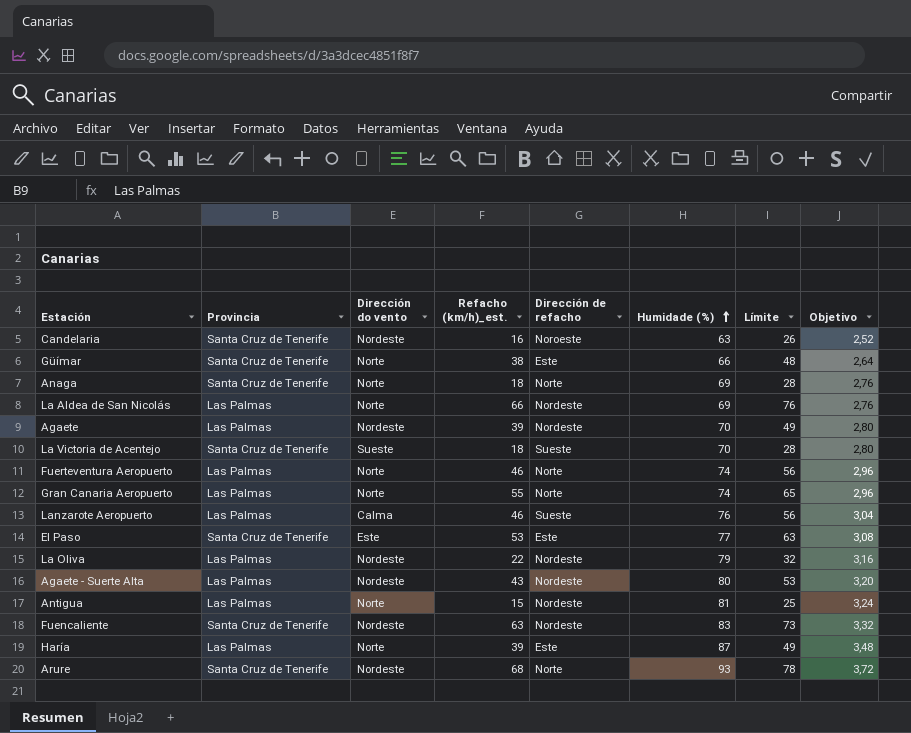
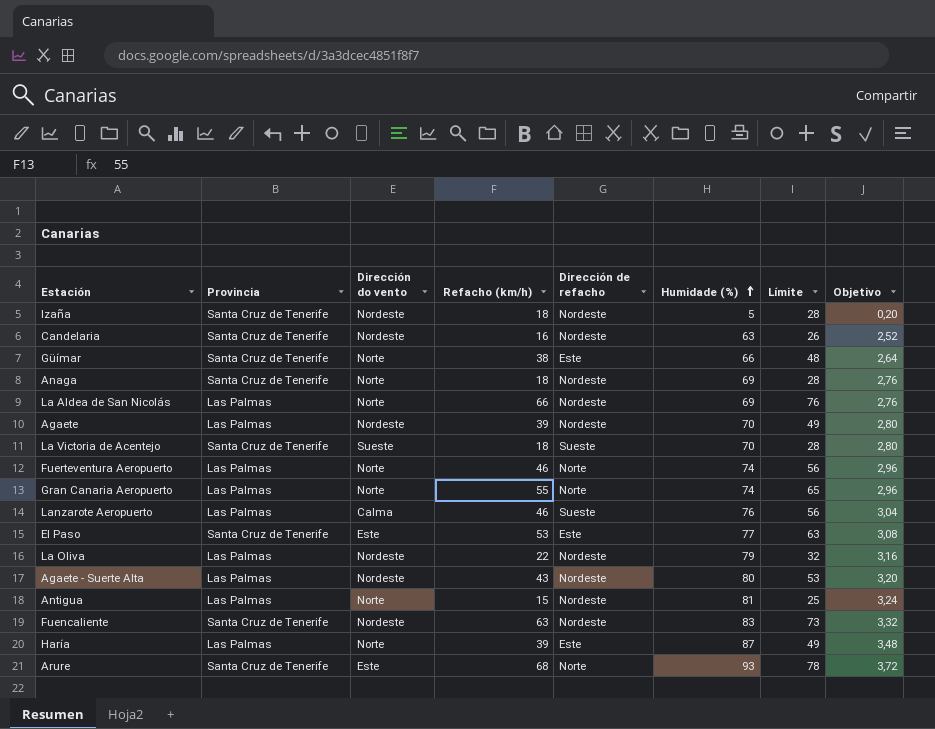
column name: Refacho (km/h)_est. -> Refacho (km/h)
row Izaña: none -> Santa Cruz de Tenerife | Nordeste | 18 | Nordeste | 5 | 28 | 0,20
Candelaria | Dirección de refacho: Noroeste -> Nordeste
Anaga | Dirección de refacho: Norte -> Nordeste
Arure | Dirección do vento: Nordeste -> Este

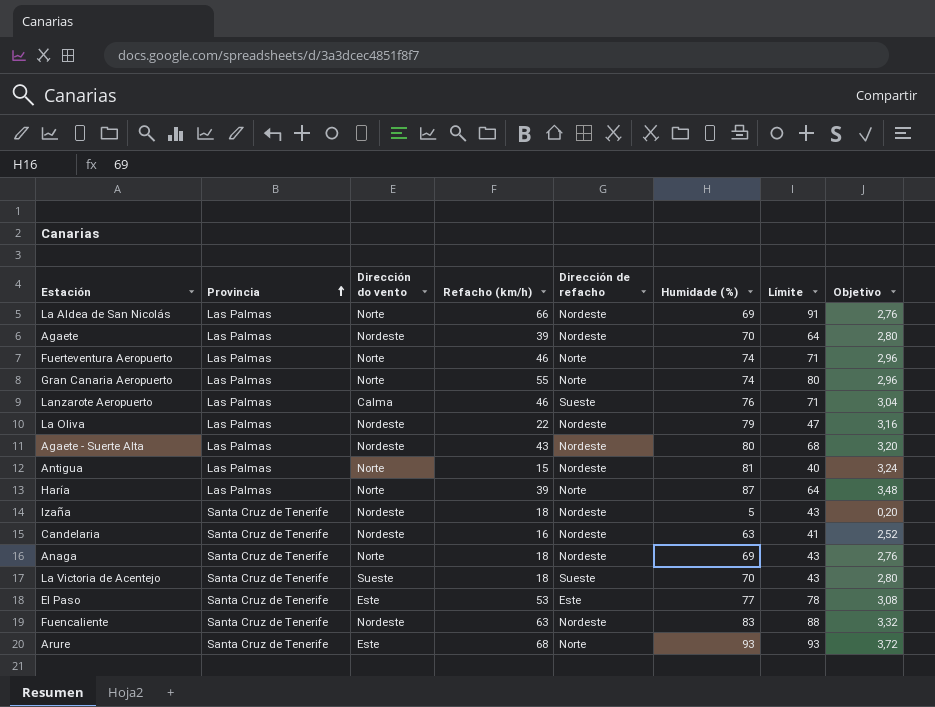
row order: Humidade (%) ascending -> Provincia ascending
column Límite | formula: [Refacho (km/h)] + 10 -> [Refacho (km/h)] + 25
row Güímar: Santa Cruz de Tenerife | Norte | 38 | Este | 66 | 48 | 2,64 -> none
Haría | Dirección de refacho: Este -> Norte

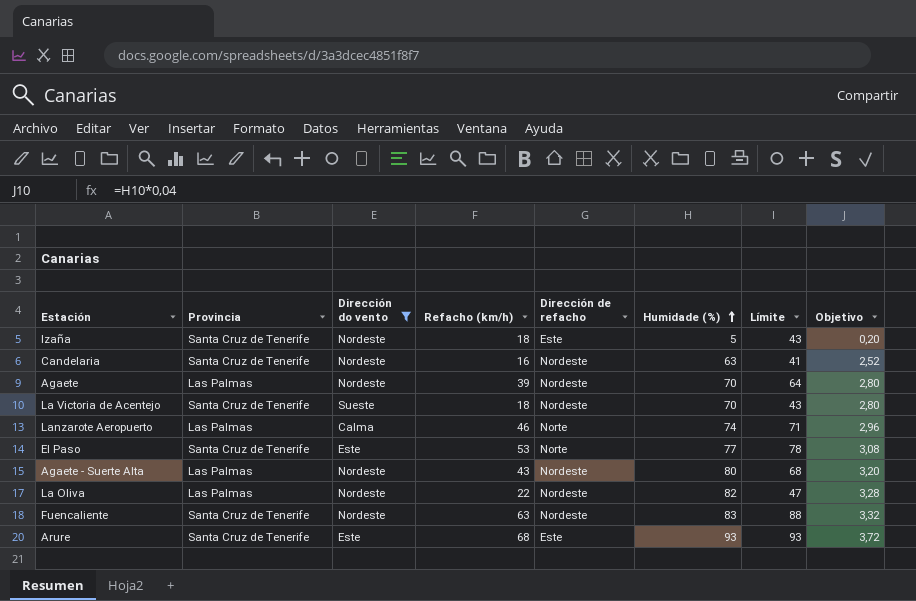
filter: none -> Dirección do vento != Norte
row order: Provincia ascending -> Humidade (%) ascending
Izaña | Dirección de refacho: Nordeste -> Este
La Victoria de Acentejo | Dirección de refacho: Sueste -> Nordeste
Lanzarote Aeropuerto | Dirección de refacho: Sueste -> Norte
Lanzarote Aeropuerto | Humidade (%): 76 -> 74
Lanzarote Aeropuerto | Objetivo: 3,04 -> 2,96
El Paso | Dirección de refacho: Este -> Norte
La Oliva | Humidade (%): 79 -> 82
La Oliva | Objetivo: 3,16 -> 3,28
Arure | Dirección de refacho: Norte -> Este

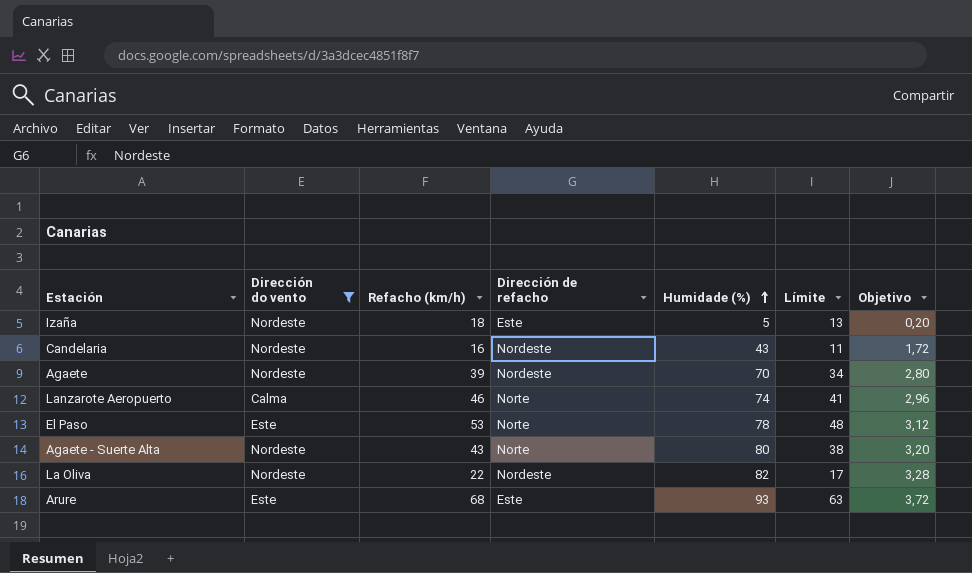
column Provincia | position: 2 -> none
column Límite | formula: [Refacho (km/h)] + 25 -> [Refacho (km/h)] - 5
row La Victoria de Acentejo: Santa Cruz de Tenerife | Sueste | 18 | Nordeste | 70 | 43 | 2,80 -> none
row Fuencaliente: Santa Cruz de Tenerife | Nordeste | 63 | Nordeste | 83 | 88 | 3,32 -> none
Candelaria | Humidade (%): 63 -> 43
Candelaria | Objetivo: 2,52 -> 1,72
El Paso | Humidade (%): 77 -> 78
El Paso | Objetivo: 3,08 -> 3,12
Agaete - Suerte Alta | Dirección de refacho: Nordeste -> Norte

